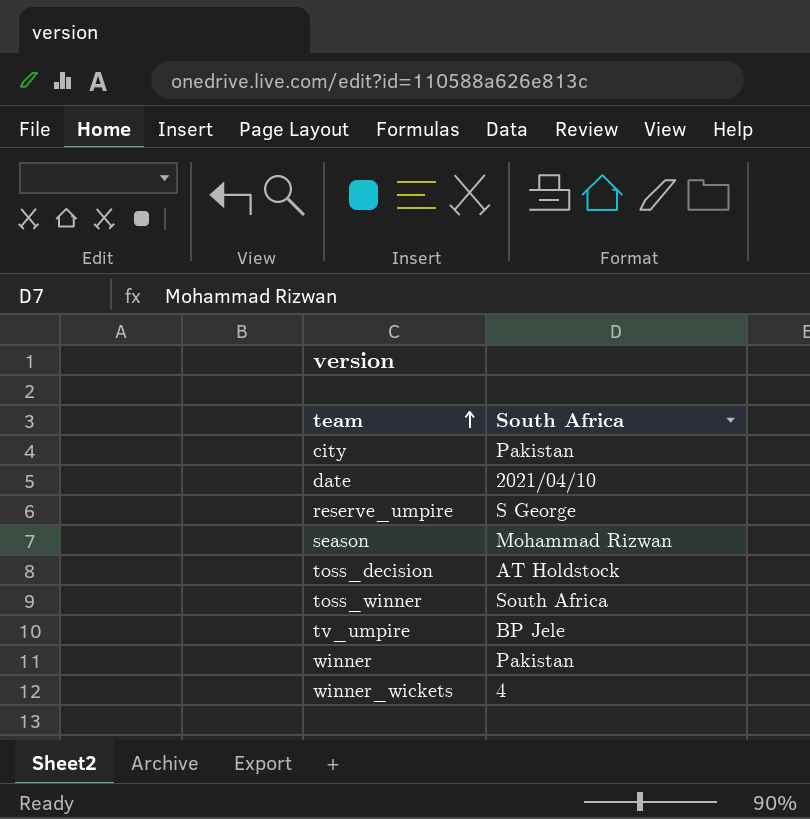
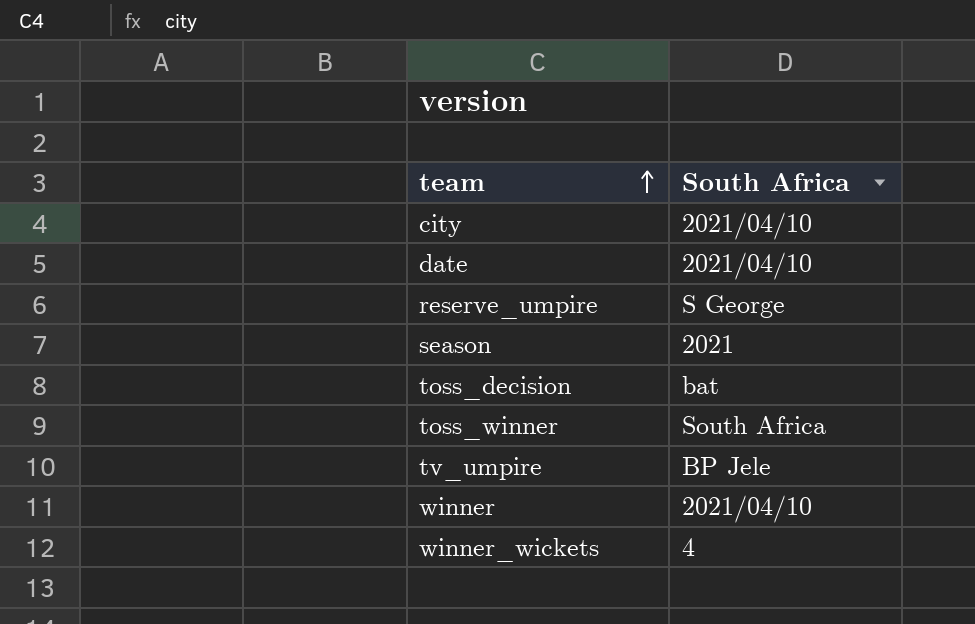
city | South Africa: Pakistan -> 2021/04/10
season | South Africa: Mohammad Rizwan -> 2021
toss_decision | South Africa: AT Holdstock -> bat
winner | South Africa: Pakistan -> 2021/04/10

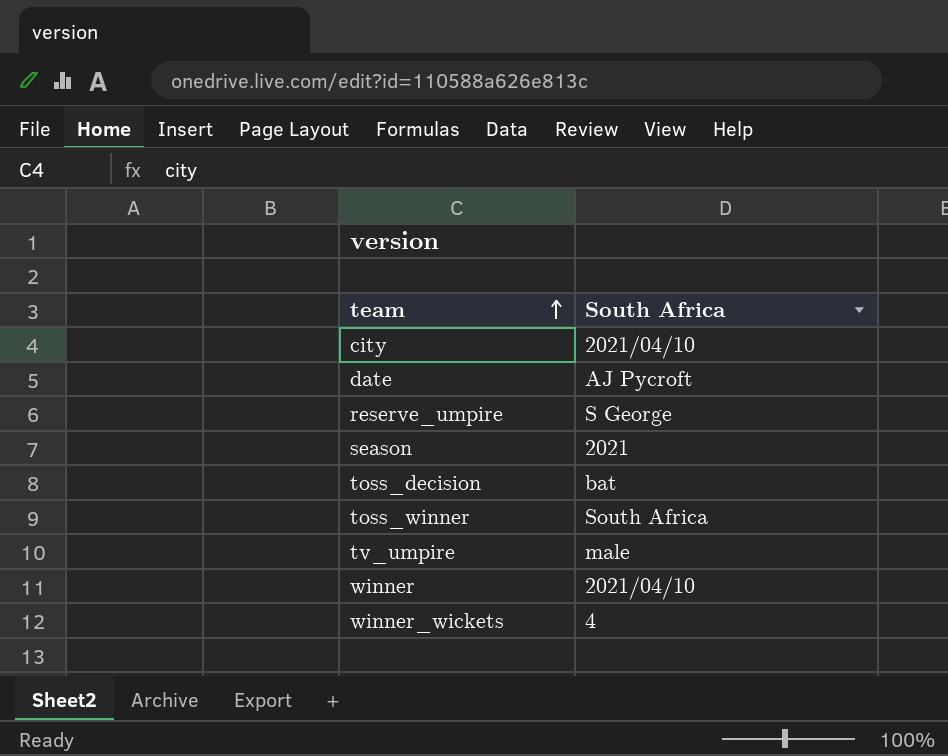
date | South Africa: 2021/04/10 -> AJ Pycroft
tv_umpire | South Africa: BP Jele -> male

